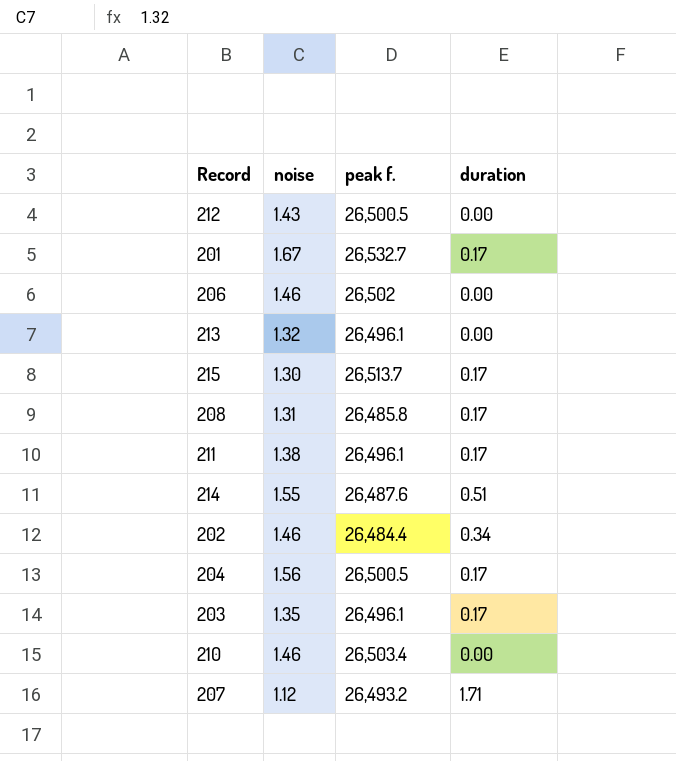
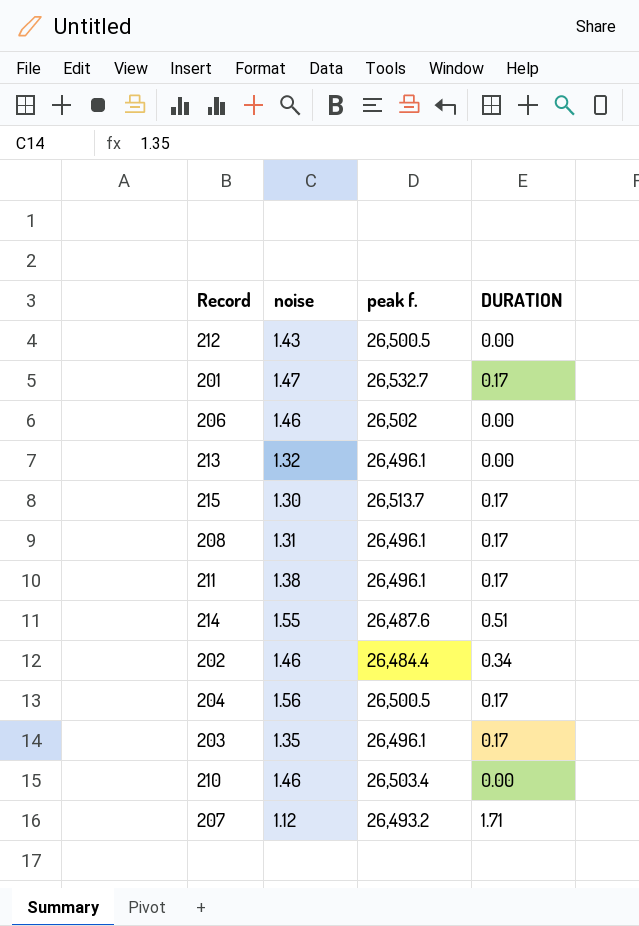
column name: duration -> DURATION
201 | noise: 1.67 -> 1.47
208 | peak f.: 26,485.8 -> 26,496.1

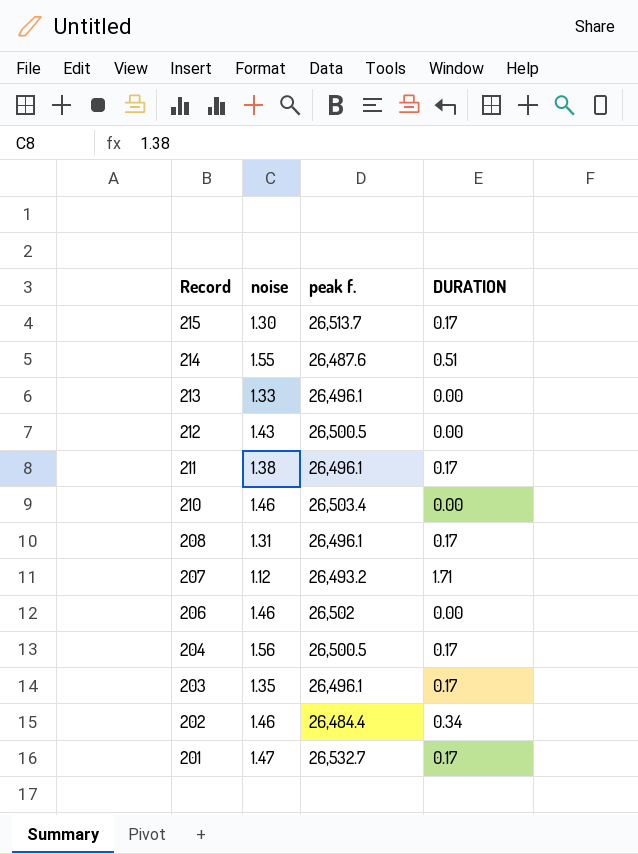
row order: none -> Record descending
213 | noise: 1.32 -> 1.33

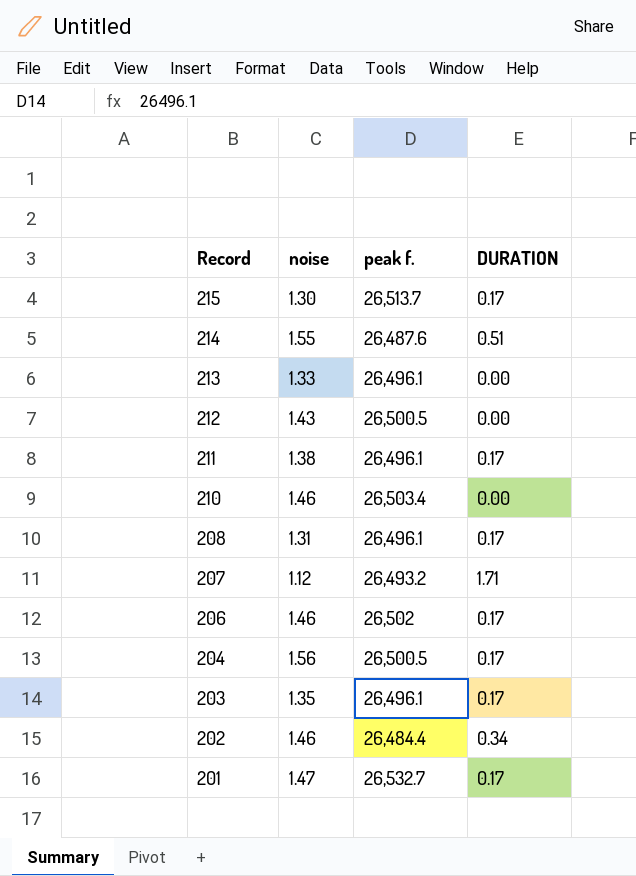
206 | DURATION: 0.00 -> 0.17

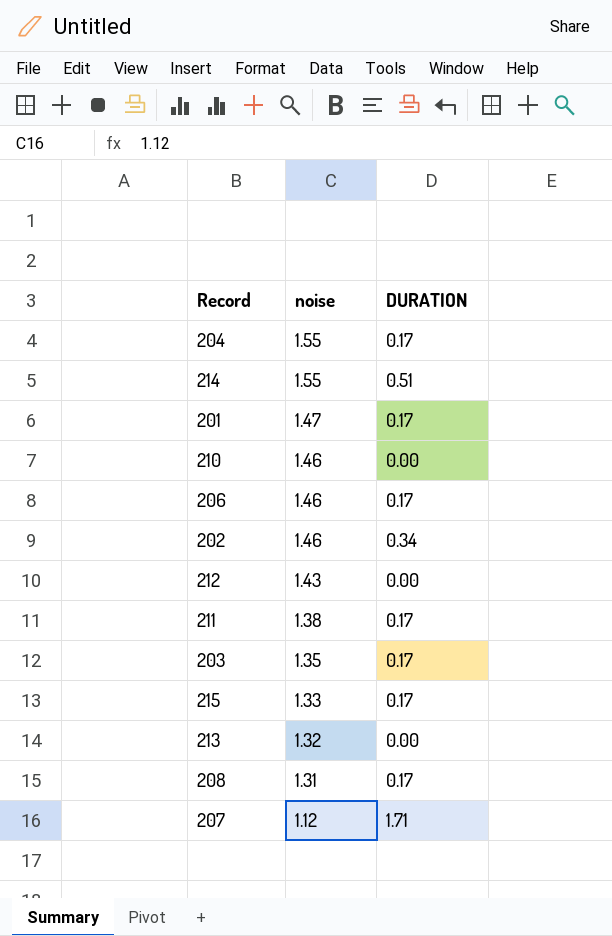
row order: Record descending -> noise descending
column peak f. | position: 3 -> none
204 | noise: 1.56 -> 1.55
215 | noise: 1.30 -> 1.33
213 | noise: 1.33 -> 1.32

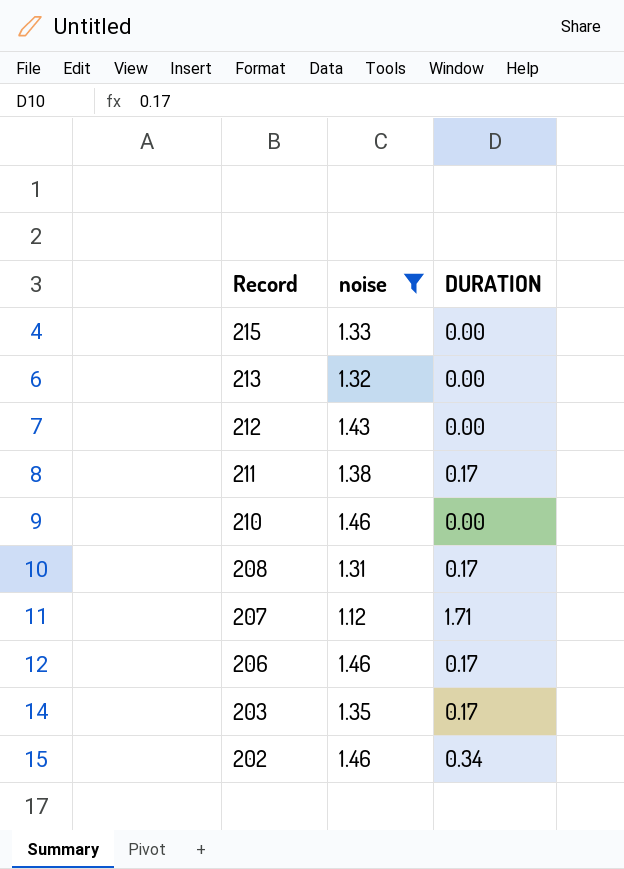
filter: none -> noise <= 1.46
row order: noise descending -> Record descending
215 | DURATION: 0.17 -> 0.00

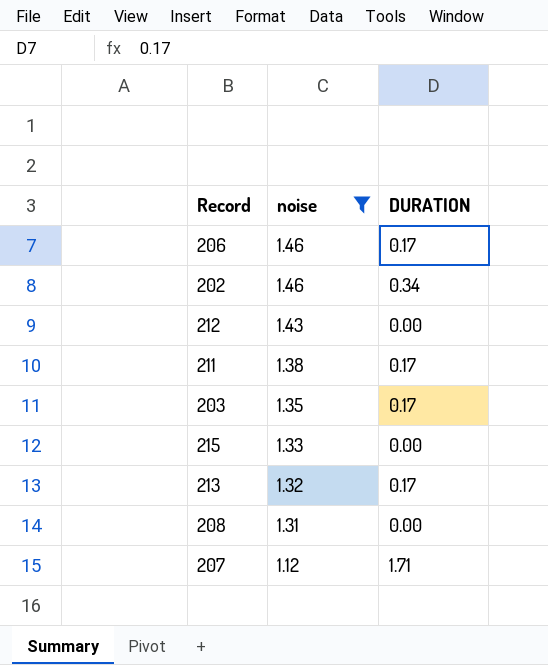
row order: Record descending -> noise descending
row 210: 1.46 | 0.00 -> none
213 | DURATION: 0.00 -> 0.17
208 | DURATION: 0.17 -> 0.00

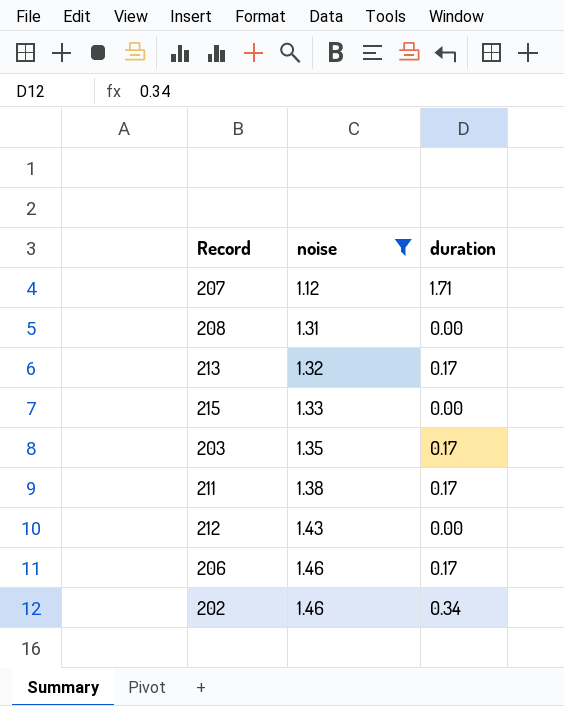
row order: noise descending -> noise ascending
column name: DURATION -> duration

